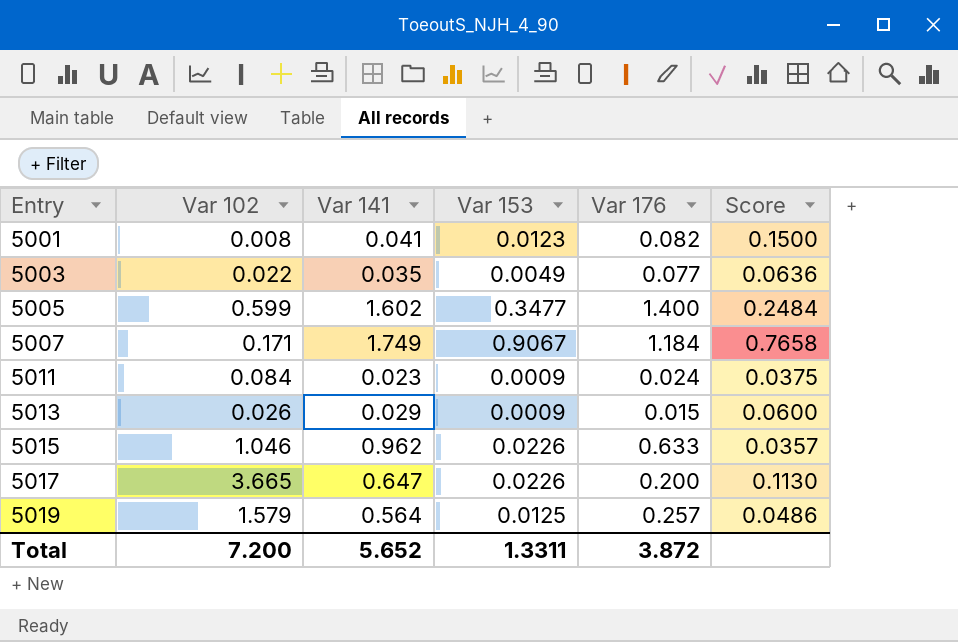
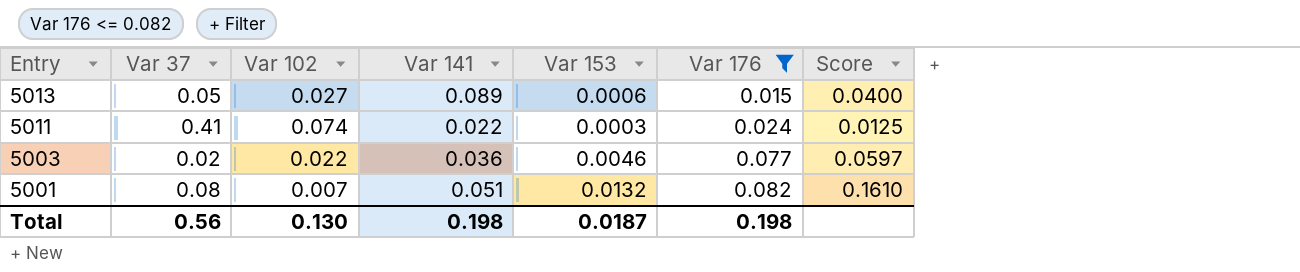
filter: none -> Var 176 <= 0.082
row order: Entry ascending -> Entry descending
column Var 37 | position: none -> 2
5013 | Var 102: 0.026 -> 0.027
5013 | Var 141: 0.029 -> 0.089
5013 | Var 153: 0.0009 -> 0.0006
5013 | Score: 0.0600 -> 0.0400
5011 | Var 102: 0.084 -> 0.074
5011 | Var 141: 0.023 -> 0.022
5011 | Var 153: 0.0009 -> 0.0003
5011 | Score: 0.0375 -> 0.0125
5003 | Var 141: 0.035 -> 0.036
5003 | Var 153: 0.0049 -> 0.0046
5003 | Score: 0.0636 -> 0.0597
5001 | Var 102: 0.008 -> 0.007
5001 | Var 141: 0.041 -> 0.051
5001 | Var 153: 0.0123 -> 0.0132
5001 | Score: 0.1500 -> 0.1610
Total | Var 102: 7.200 -> 0.130
Total | Var 141: 5.652 -> 0.198
Total | Var 153: 1.3311 -> 0.0187
Total | Var 176: 3.872 -> 0.198

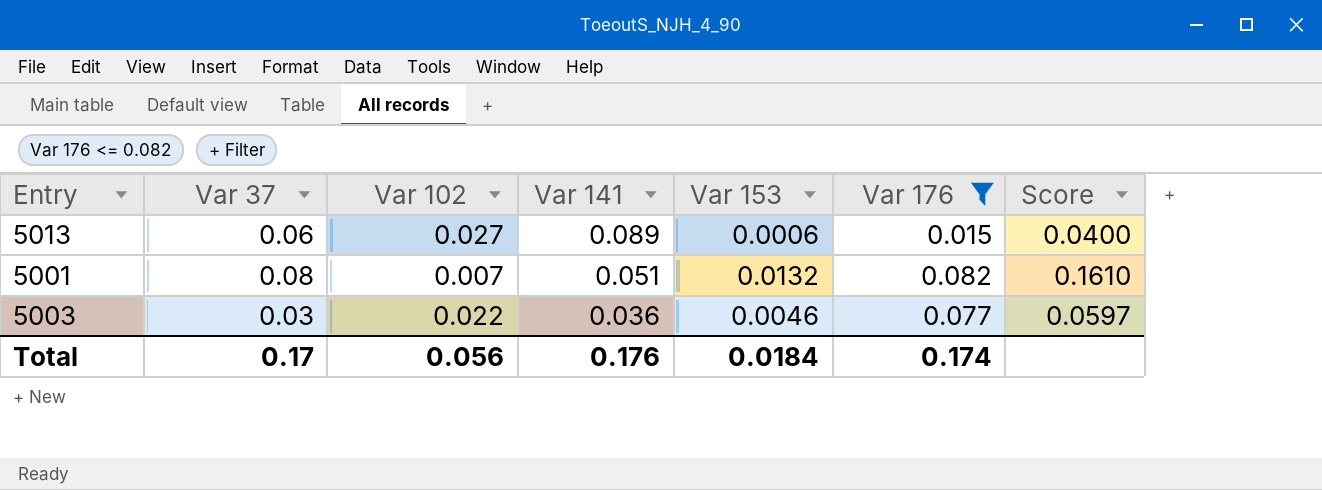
row order: Entry descending -> Var 141 descending
row 5011: 0.41 | 0.074 | 0.022 | 0.0003 | 0.024 | 0.0125 -> none
5013 | Var 37: 0.05 -> 0.06
5003 | Var 37: 0.02 -> 0.03
Total | Var 37: 0.56 -> 0.17
Total | Var 102: 0.130 -> 0.056
Total | Var 141: 0.198 -> 0.176
Total | Var 153: 0.0187 -> 0.0184
Total | Var 176: 0.198 -> 0.174

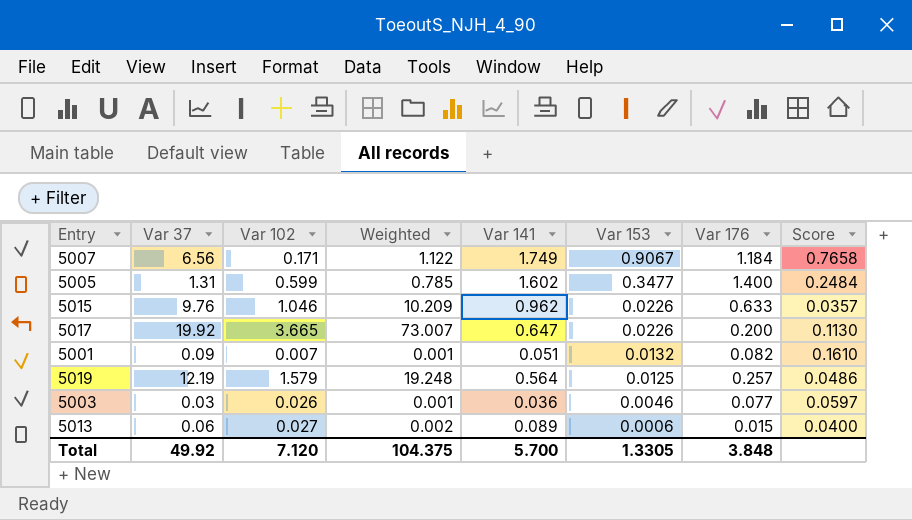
filter: Var 176 <= 0.082 -> none
row order: Var 141 descending -> Var 153 descending
column Weighted | formula: none -> [Var 37] * [Var 102]
5001 | Var 37: 0.08 -> 0.09
5003 | Var 102: 0.022 -> 0.026
Total | Var 37: 0.17 -> 49.92
Total | Var 102: 0.056 -> 7.120
Total | Var 141: 0.176 -> 5.700
Total | Var 153: 0.0184 -> 1.3305
Total | Var 176: 0.174 -> 3.848

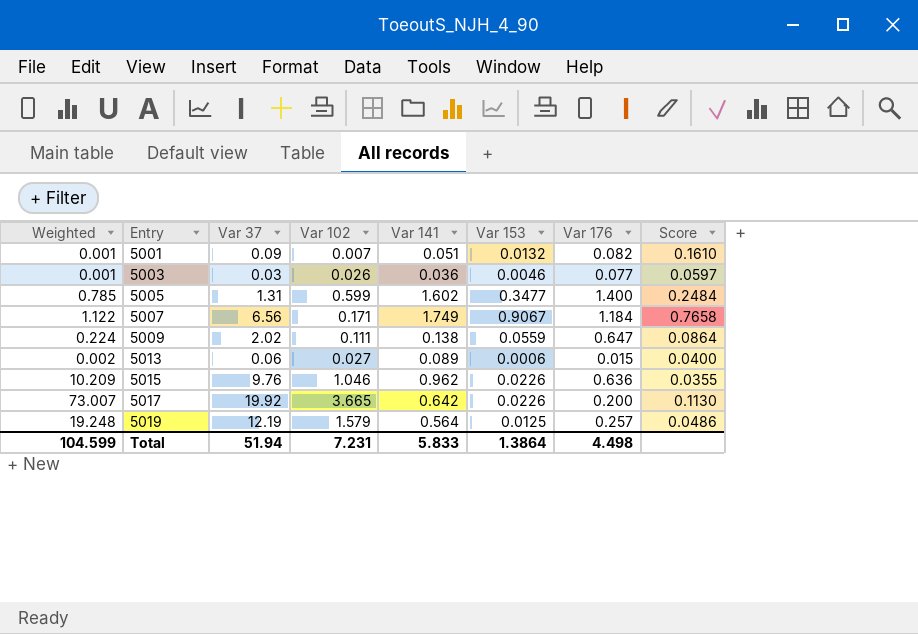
row order: Var 153 descending -> Entry ascending
column Weighted | position: 4 -> 1
row 5009: none -> 0.224 | 2.02 | 0.111 | 0.138 | 0.0559 | 0.647 | 0.0864
5015 | Var 176: 0.633 -> 0.636
5015 | Score: 0.0357 -> 0.0355
5017 | Var 141: 0.647 -> 0.642
Total | Weighted: 104.375 -> 104.599
Total | Var 37: 49.92 -> 51.94
Total | Var 102: 7.120 -> 7.231
Total | Var 141: 5.700 -> 5.833
Total | Var 153: 1.3305 -> 1.3864
Total | Var 176: 3.848 -> 4.498

